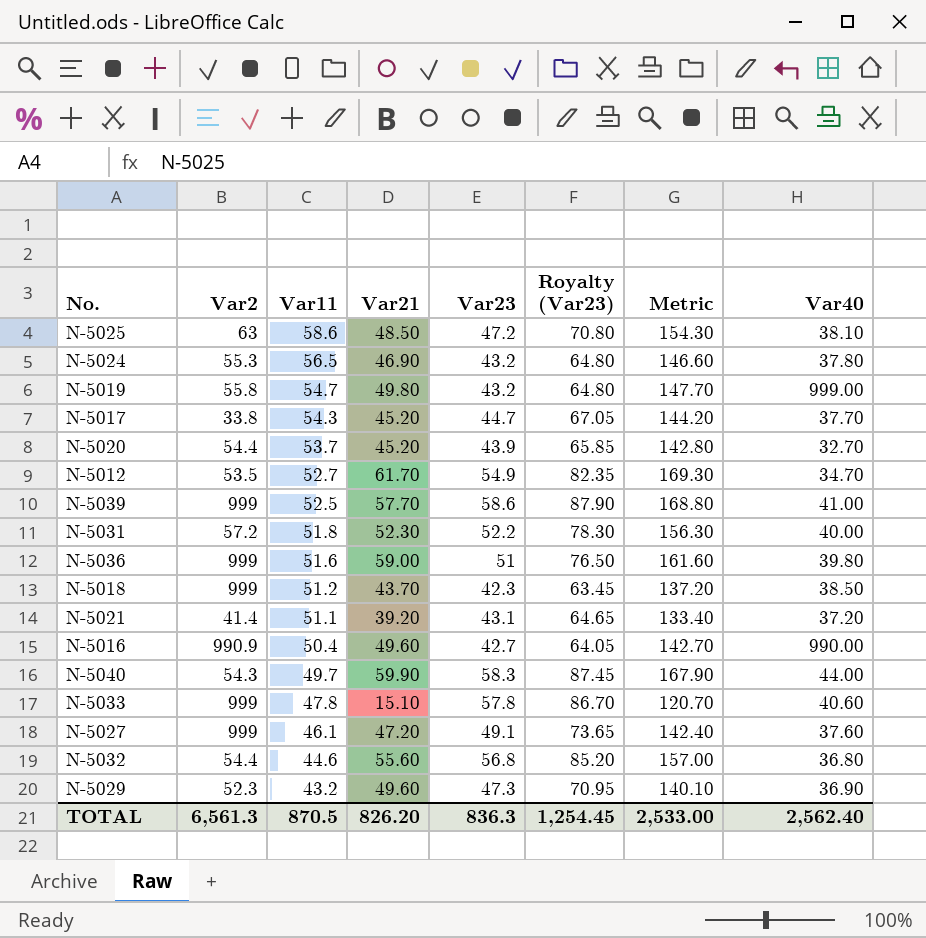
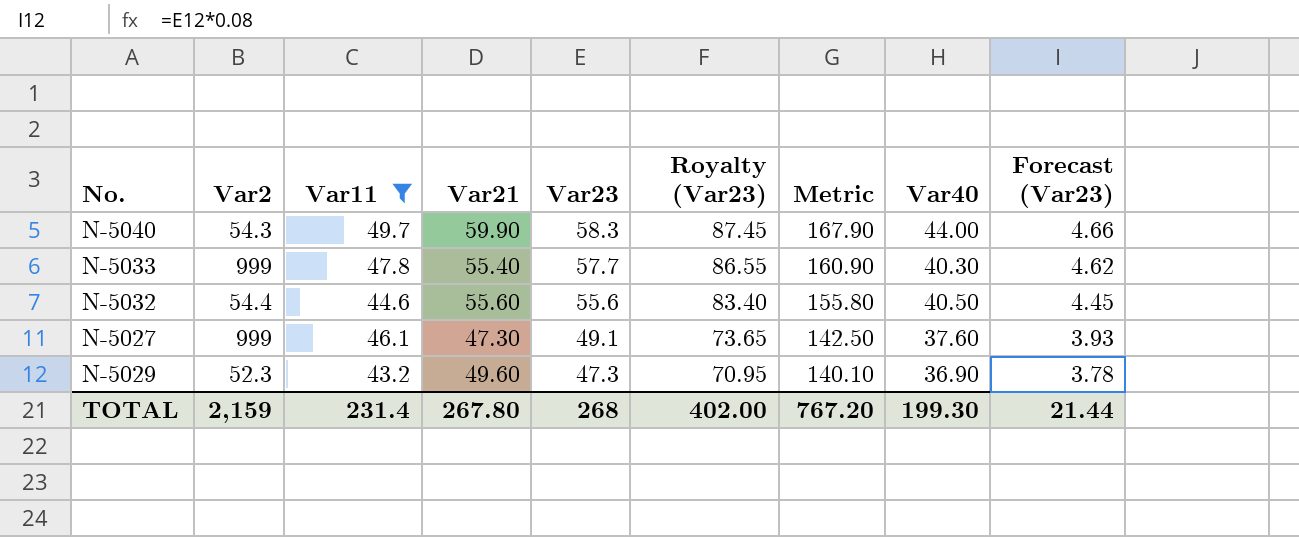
filter: none -> Var11 <= 49.7
row order: Var11 descending -> Var23 descending
column Forecast (Var23) | formula: none -> [Var23] * 0.08
N-5033 | Var21: 15.10 -> 55.40
N-5033 | Var23: 57.8 -> 57.7
N-5033 | Royalty (Var23): 86.70 -> 86.55
N-5033 | Metric: 120.70 -> 160.90
N-5033 | Var40: 40.60 -> 40.30
N-5032 | Var23: 56.8 -> 55.6
N-5032 | Royalty (Var23): 85.20 -> 83.40
N-5032 | Metric: 157.00 -> 155.80
N-5032 | Var40: 36.80 -> 40.50
N-5027 | Var21: 47.20 -> 47.30
N-5027 | Metric: 142.40 -> 142.50
TOTAL | Var2: 6,561.3 -> 2,159
TOTAL | Var11: 870.5 -> 231.4
TOTAL | Var21: 826.20 -> 267.80
TOTAL | Var23: 836.3 -> 268
TOTAL | Royalty (Var23): 1,254.45 -> 402.00
TOTAL | Metric: 2,533.00 -> 767.20
TOTAL | Var40: 2,562.40 -> 199.30

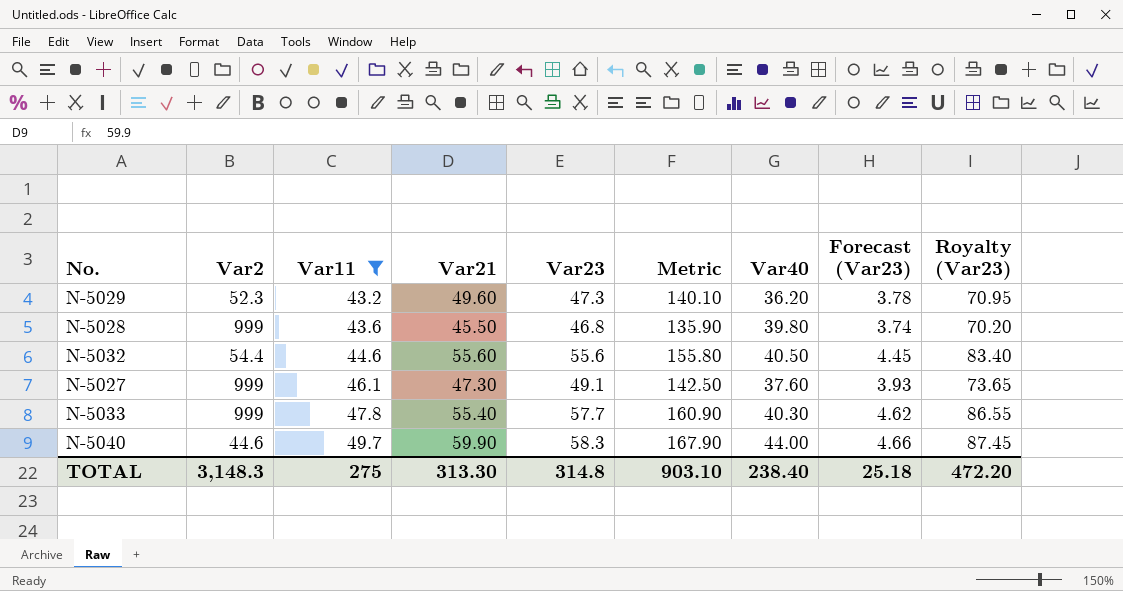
row order: Var23 descending -> Var11 ascending
column Royalty (Var23) | position: 6 -> 9
N-5029 | Var40: 36.90 -> 36.20
row N-5028: none -> 999 | 43.6 | 45.50 | 46.8 | 135.90 | 39.80 | 3.74 | 70.20
N-5040 | Var2: 54.3 -> 44.6
TOTAL | Var2: 2,159 -> 3,148.3
TOTAL | Var11: 231.4 -> 275
TOTAL | Var21: 267.80 -> 313.30
TOTAL | Var23: 268 -> 314.8
TOTAL | Metric: 767.20 -> 903.10
TOTAL | Var40: 199.30 -> 238.40
TOTAL | Forecast (Var23): 21.44 -> 25.18
TOTAL | Royalty (Var23): 402.00 -> 472.20

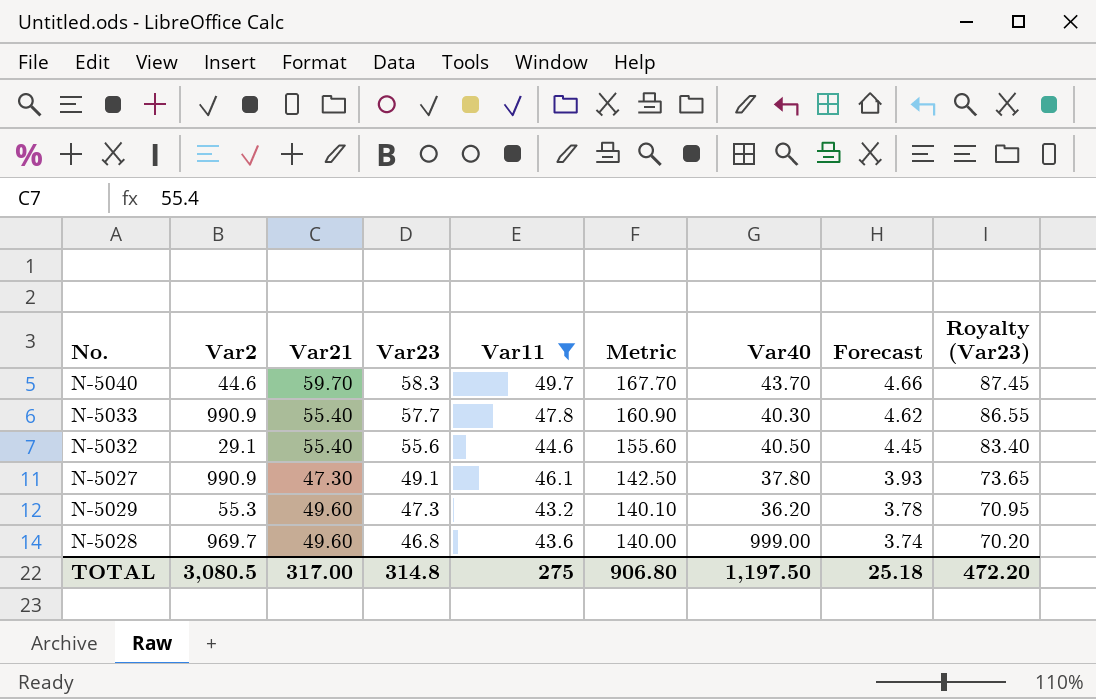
row order: Var11 ascending -> Var23 descending
column Var11 | position: 3 -> 5
column name: Forecast (Var23) -> Forecast
N-5040 | Var21: 59.90 -> 59.70
N-5040 | Metric: 167.90 -> 167.70
N-5040 | Var40: 44.00 -> 43.70
N-5033 | Var2: 999 -> 990.9
N-5032 | Var2: 54.4 -> 29.1
N-5032 | Var21: 55.60 -> 55.40
N-5032 | Metric: 155.80 -> 155.60
N-5027 | Var2: 999 -> 990.9
N-5027 | Var40: 37.60 -> 37.80
N-5029 | Var2: 52.3 -> 55.3
N-5028 | Var2: 999 -> 969.7
N-5028 | Var21: 45.50 -> 49.60
N-5028 | Metric: 135.90 -> 140.00
N-5028 | Var40: 39.80 -> 999.00
TOTAL | Var2: 3,148.3 -> 3,080.5
TOTAL | Var21: 313.30 -> 317.00
TOTAL | Metric: 903.10 -> 906.80
TOTAL | Var40: 238.40 -> 1,197.50

